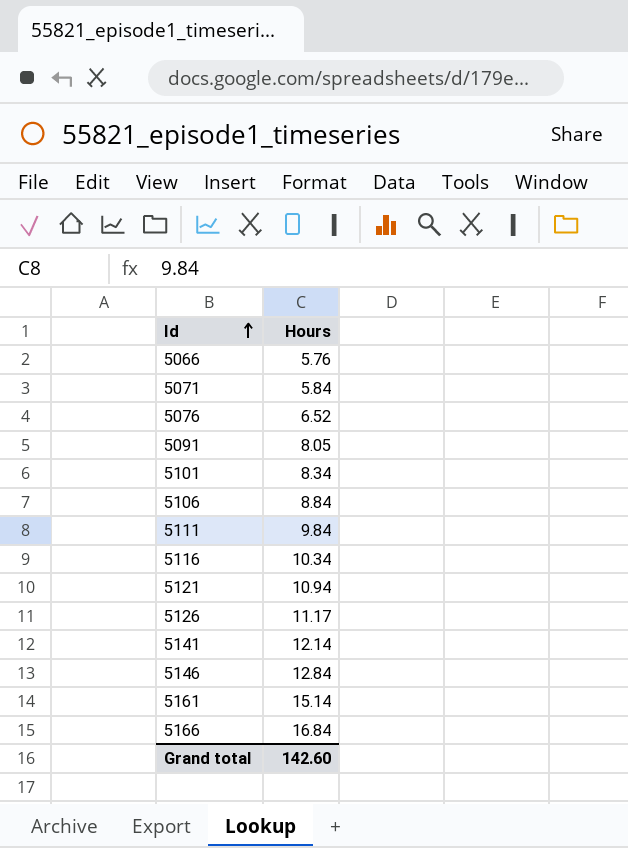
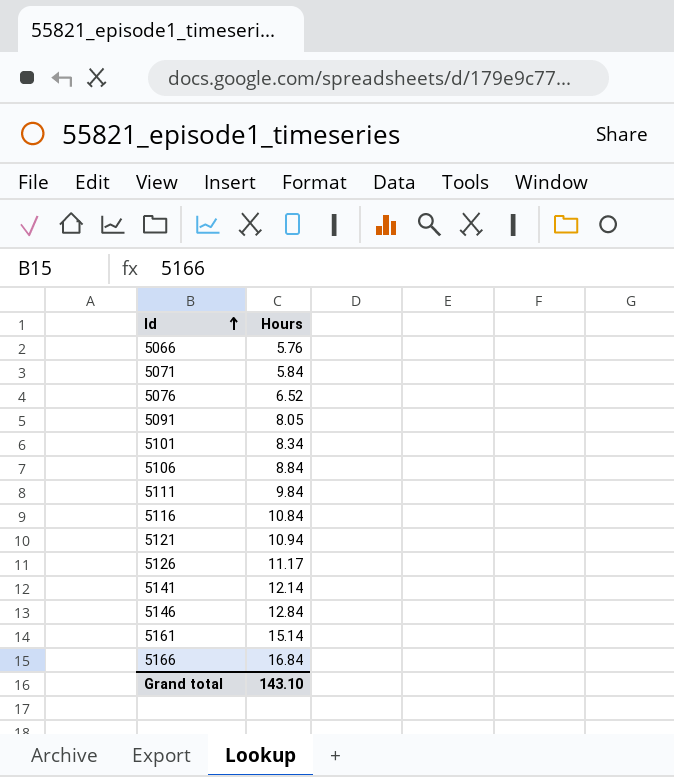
5116 | Hours: 10.34 -> 10.84
Grand total | Hours: 142.60 -> 143.10

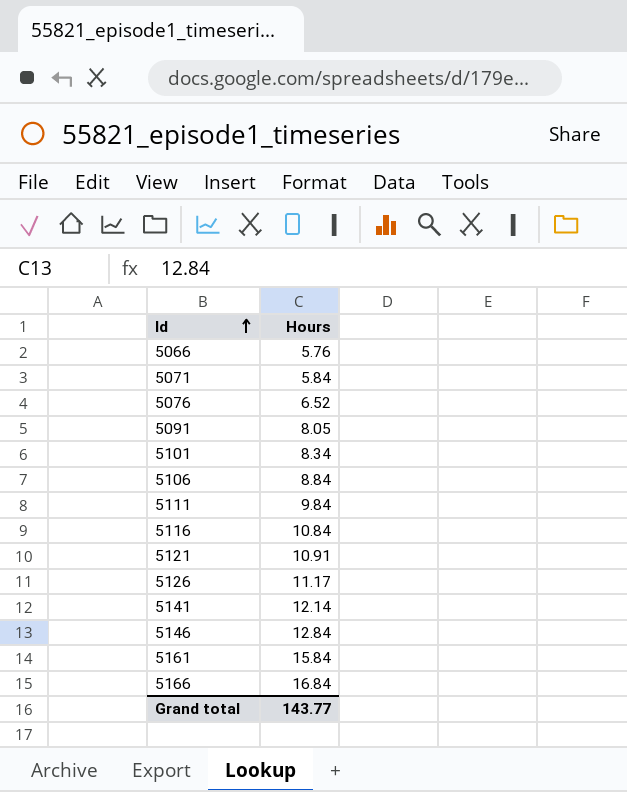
5121 | Hours: 10.94 -> 10.91
5161 | Hours: 15.14 -> 15.84
Grand total | Hours: 143.10 -> 143.77

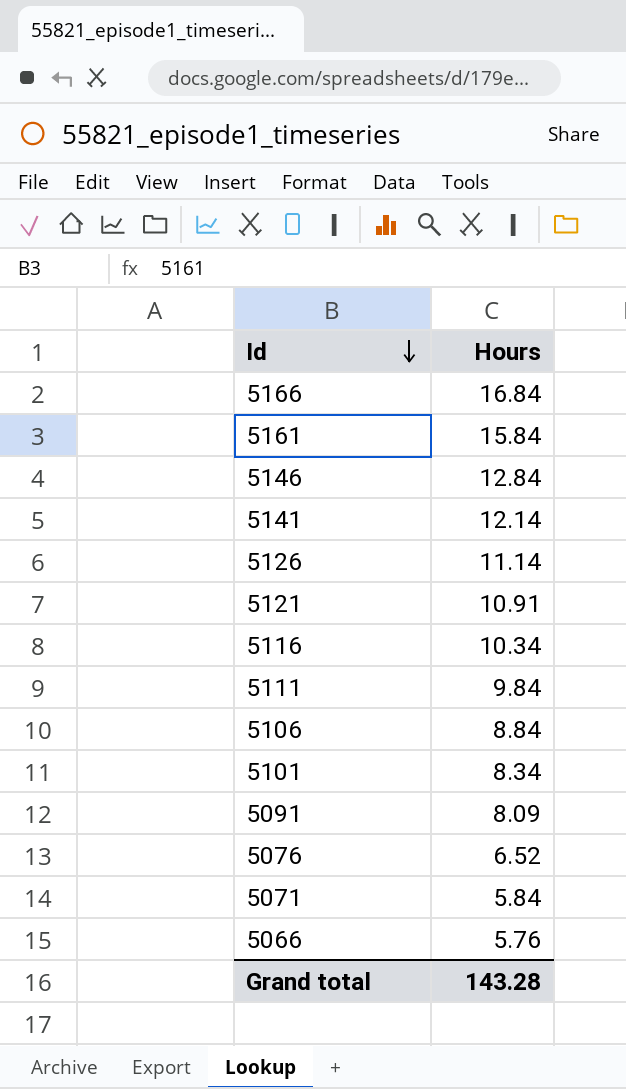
row order: Id ascending -> Id descending
5126 | Hours: 11.17 -> 11.14
5116 | Hours: 10.84 -> 10.34
5091 | Hours: 8.05 -> 8.09
Grand total | Hours: 143.77 -> 143.28

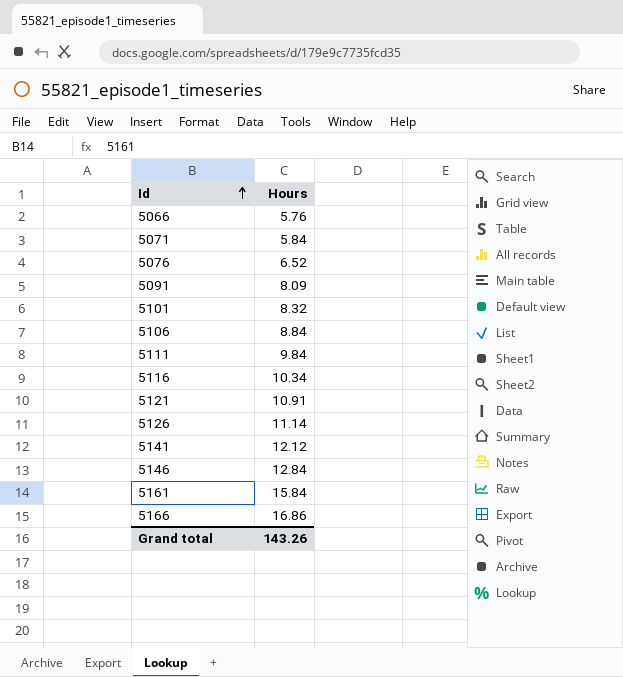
row order: Id descending -> Id ascending
5101 | Hours: 8.34 -> 8.32
5141 | Hours: 12.14 -> 12.12
5166 | Hours: 16.84 -> 16.86
Grand total | Hours: 143.28 -> 143.26

